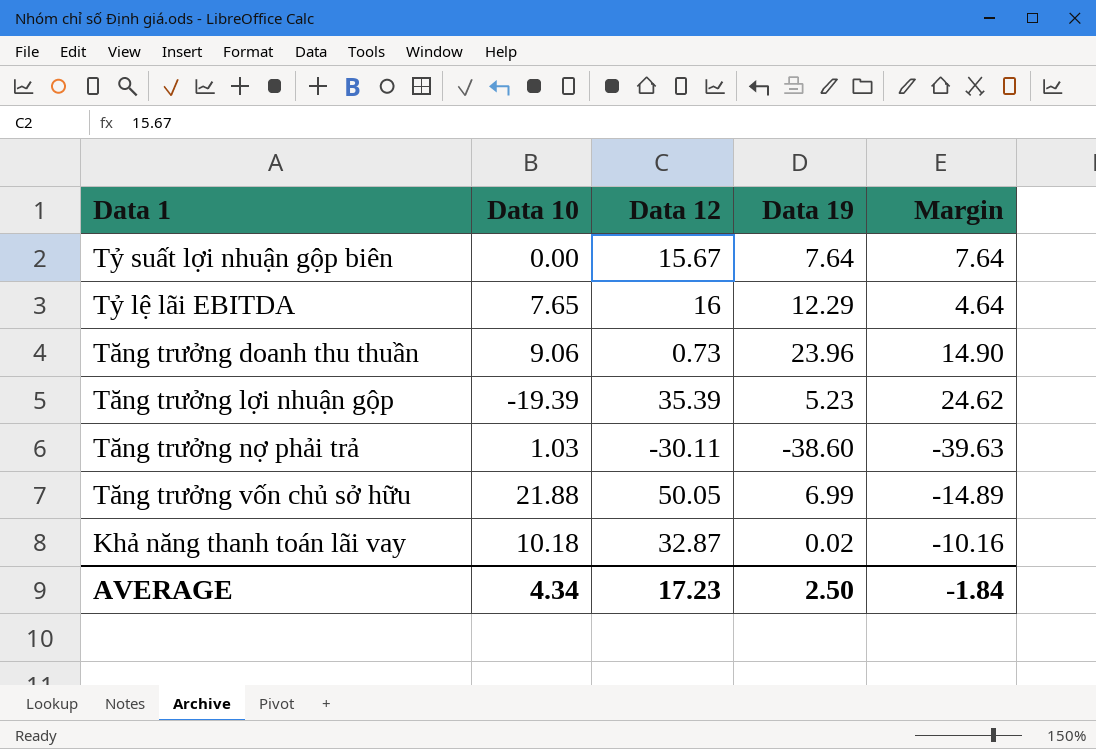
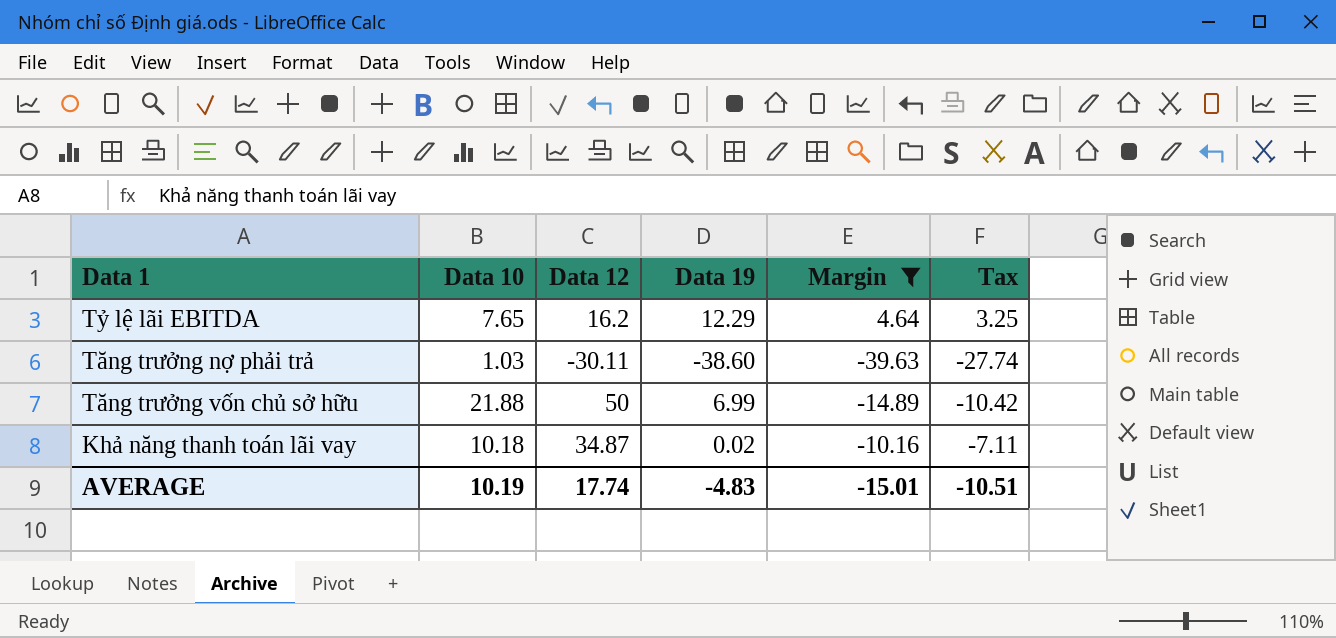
filter: none -> Margin <= 4.64
column Tax | formula: none -> [Margin] * 0.7
Tỷ lệ lãi EBITDA | Data 12: 16 -> 16.2
Tăng trưởng vốn chủ sở hữu | Data 12: 50.05 -> 50
Khả năng thanh toán lãi vay | Data 12: 32.87 -> 34.87
AVERAGE | Data 10: 4.34 -> 10.19
AVERAGE | Data 12: 17.23 -> 17.74
AVERAGE | Data 19: 2.50 -> -4.83
AVERAGE | Margin: -1.84 -> -15.01

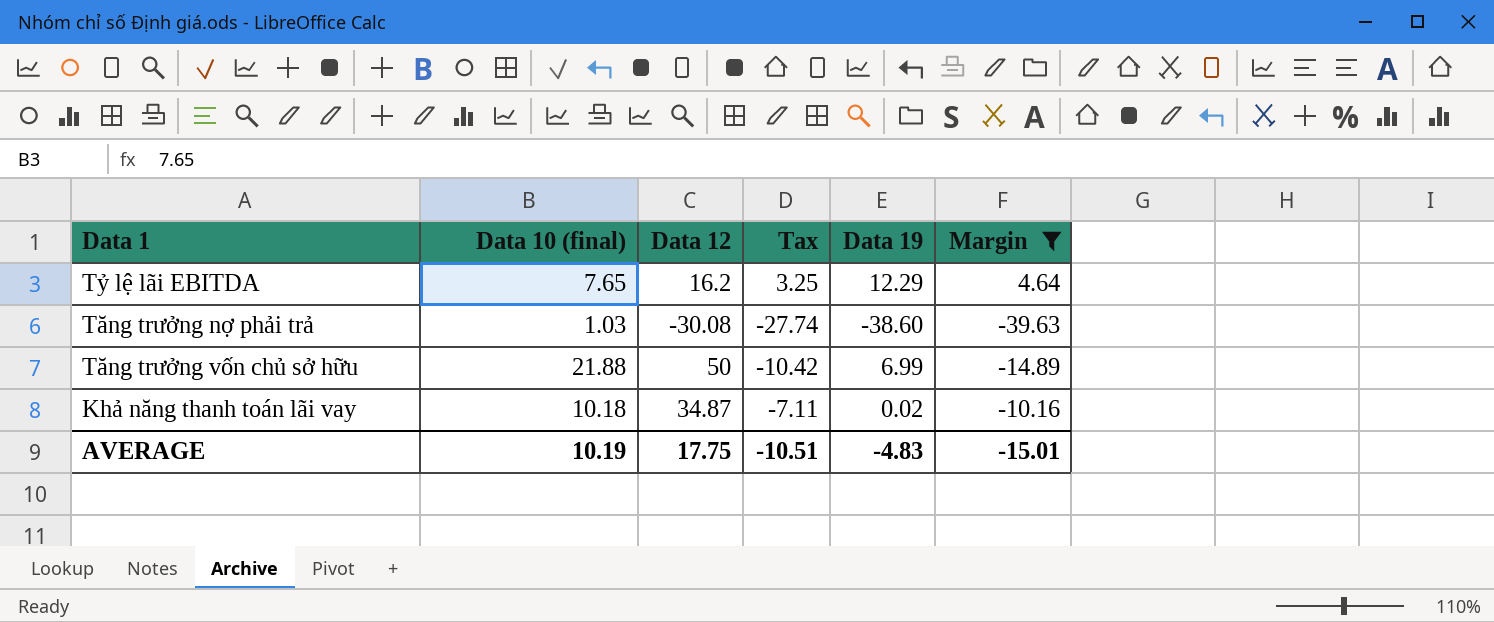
column name: Data 10 -> Data 10 (final)
column Tax | position: 6 -> 4
Tăng trưởng nợ phải trả | Data 12: -30.11 -> -30.08
AVERAGE | Data 12: 17.74 -> 17.75

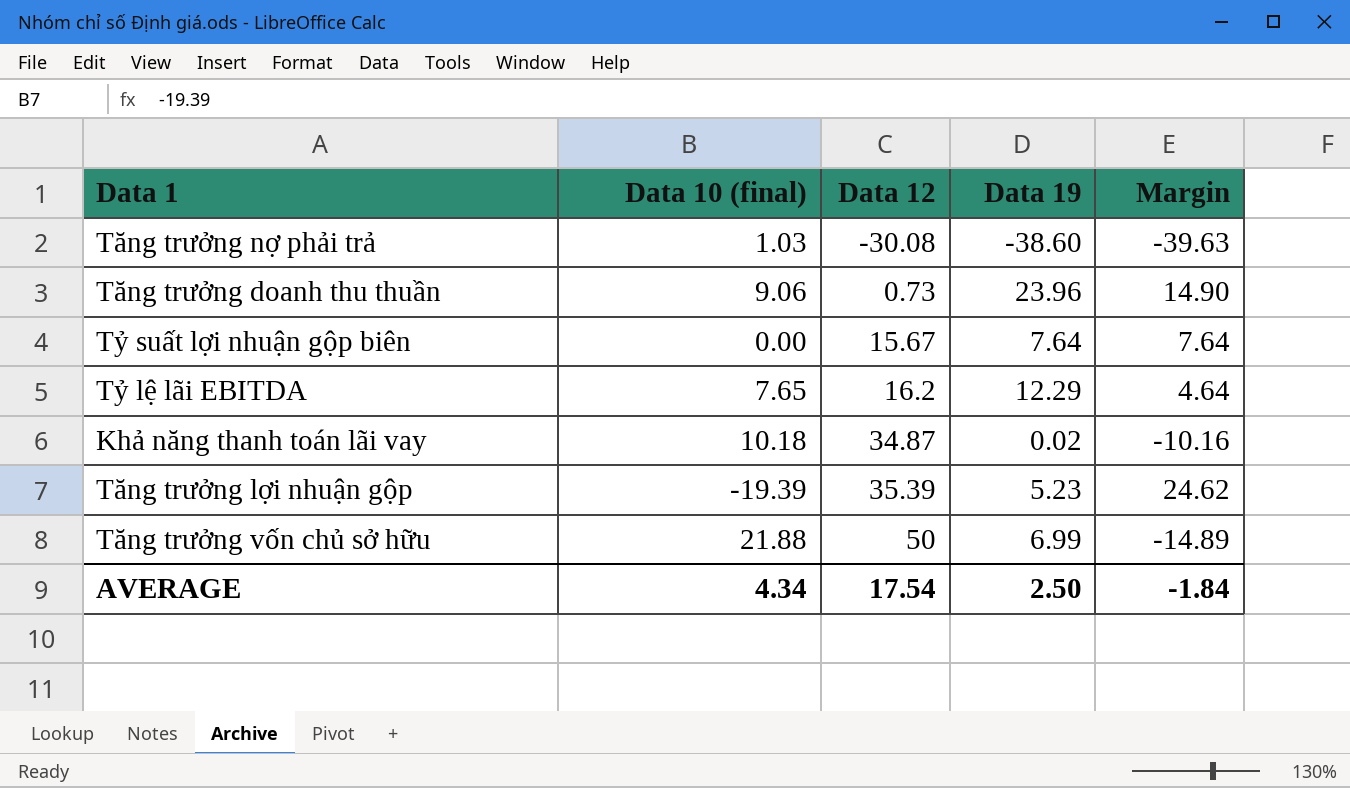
filter: Margin <= 4.64 -> none
row order: none -> Data 12 ascending
column Tax | formula: [Margin] * 0.7 -> none
AVERAGE | Data 10 (final): 10.19 -> 4.34
AVERAGE | Data 12: 17.75 -> 17.54
AVERAGE | Data 19: -4.83 -> 2.50
AVERAGE | Margin: -15.01 -> -1.84

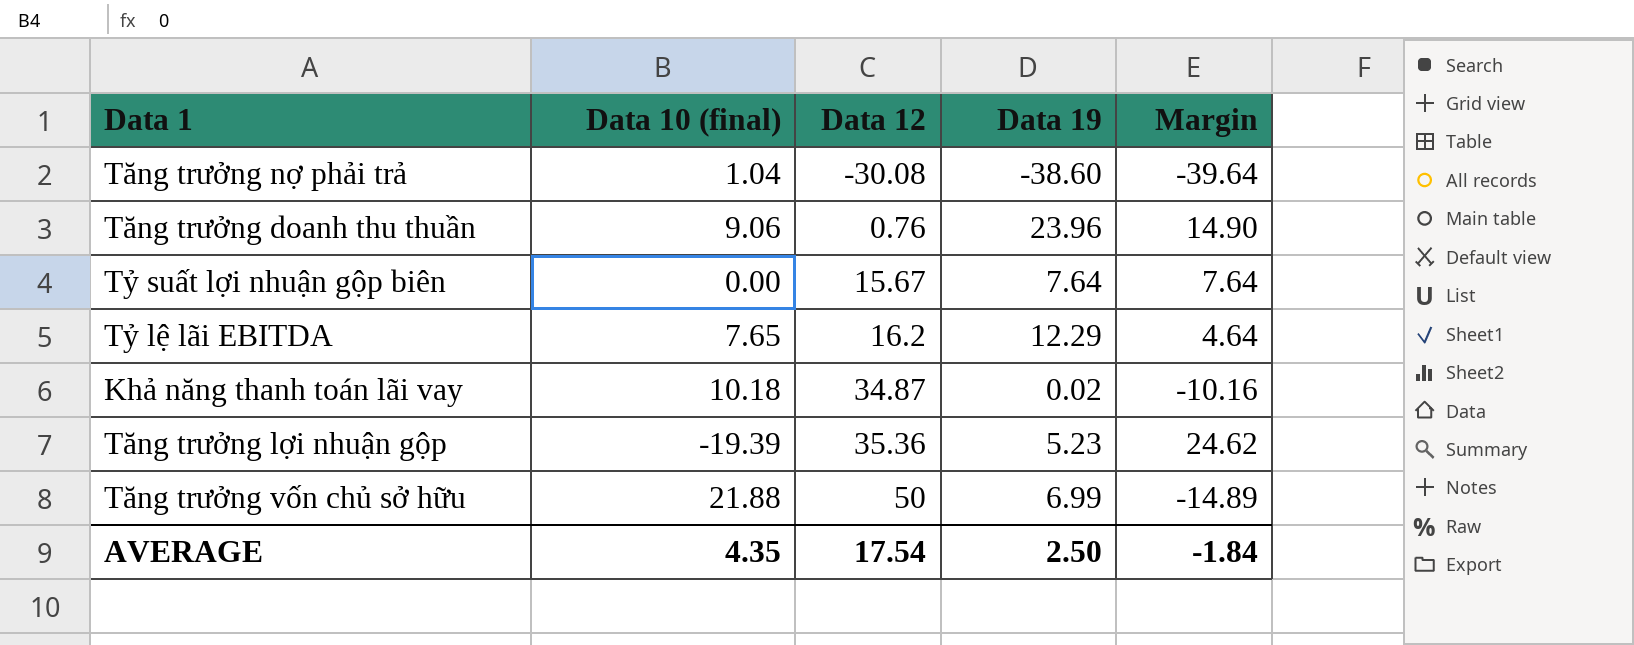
Tăng trưởng nợ phải trả | Data 10 (final): 1.03 -> 1.04
Tăng trưởng nợ phải trả | Margin: -39.63 -> -39.64
Tăng trưởng doanh thu thuần | Data 12: 0.73 -> 0.76
Tăng trưởng lợi nhuận gộp | Data 12: 35.39 -> 35.36
AVERAGE | Data 10 (final): 4.34 -> 4.35

